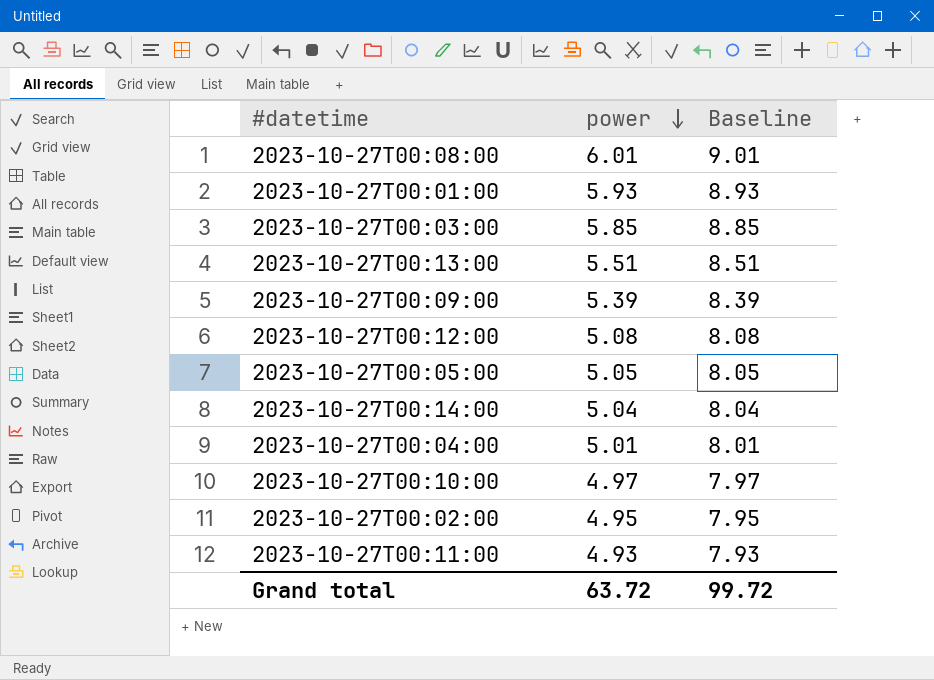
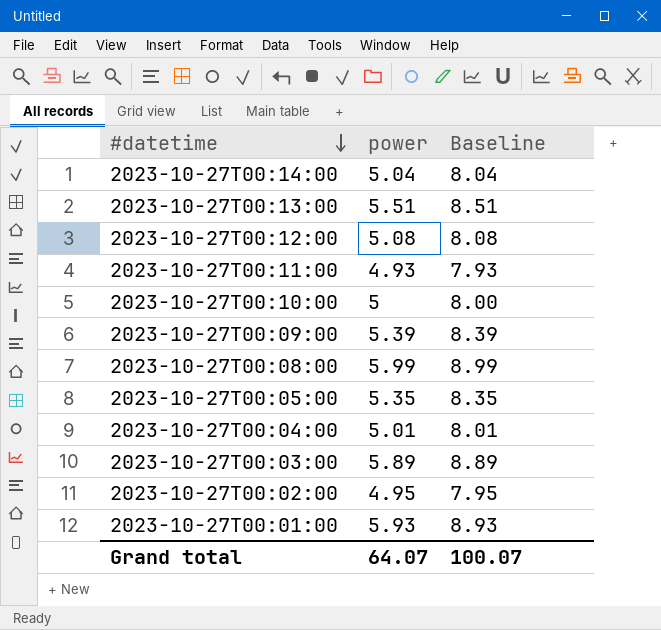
row order: power descending -> #datetime descending
2023-10-27T00:10:00 | power: 4.97 -> 5
2023-10-27T00:10:00 | Baseline: 7.97 -> 8.00
2023-10-27T00:08:00 | power: 6.01 -> 5.99
2023-10-27T00:08:00 | Baseline: 9.01 -> 8.99
2023-10-27T00:05:00 | power: 5.05 -> 5.35
2023-10-27T00:05:00 | Baseline: 8.05 -> 8.35
2023-10-27T00:03:00 | power: 5.85 -> 5.89
2023-10-27T00:03:00 | Baseline: 8.85 -> 8.89
Grand total | power: 63.72 -> 64.07
Grand total | Baseline: 99.72 -> 100.07

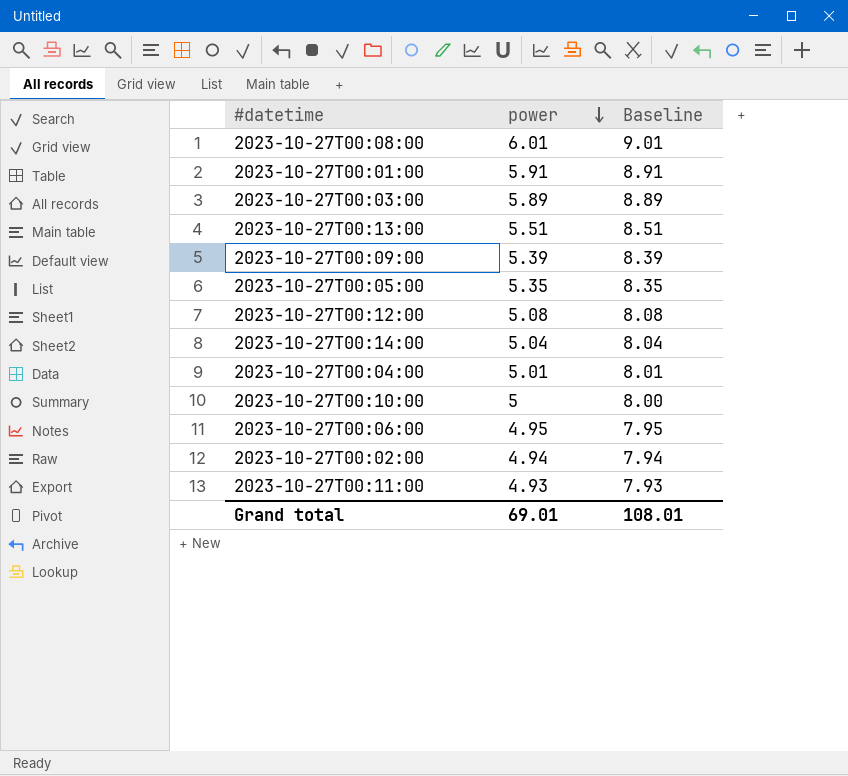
row order: #datetime descending -> power descending
2023-10-27T00:08:00 | power: 5.99 -> 6.01
2023-10-27T00:08:00 | Baseline: 8.99 -> 9.01
2023-10-27T00:01:00 | power: 5.93 -> 5.91
2023-10-27T00:01:00 | Baseline: 8.93 -> 8.91
row 2023-10-27T00:06:00: none -> 4.95 | 7.95
2023-10-27T00:02:00 | power: 4.95 -> 4.94
2023-10-27T00:02:00 | Baseline: 7.95 -> 7.94
Grand total | power: 64.07 -> 69.01
Grand total | Baseline: 100.07 -> 108.01

